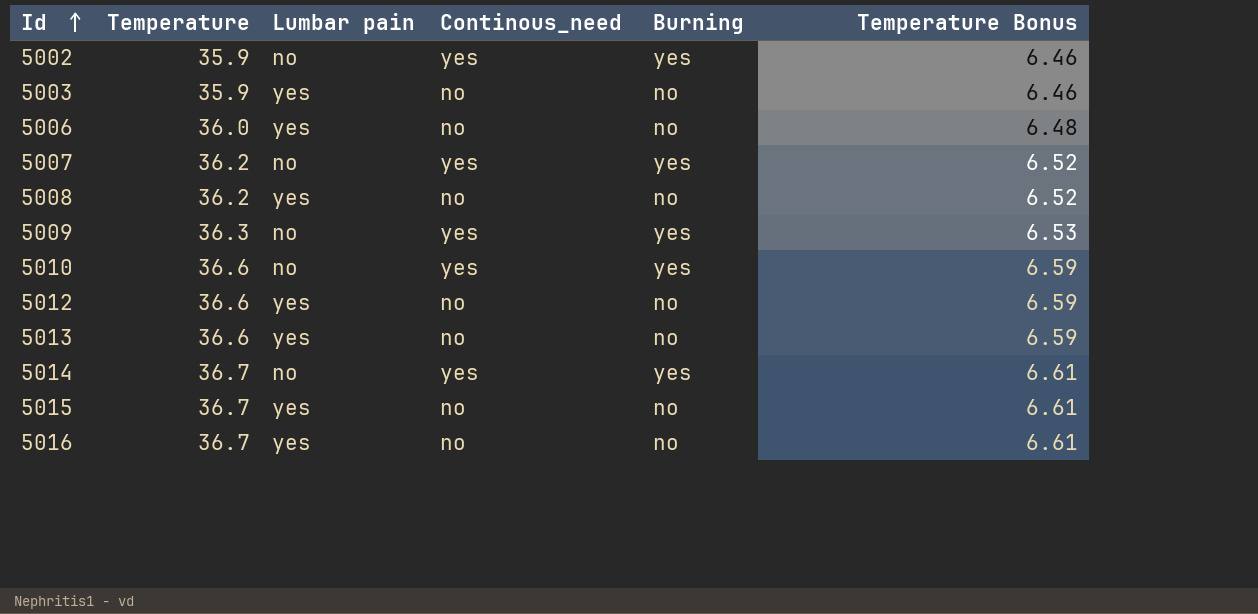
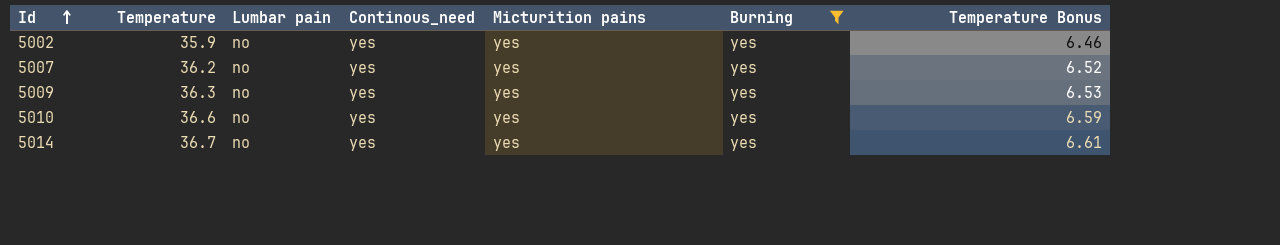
filter: none -> Burning = yes
column Micturition pains | position: none -> 5

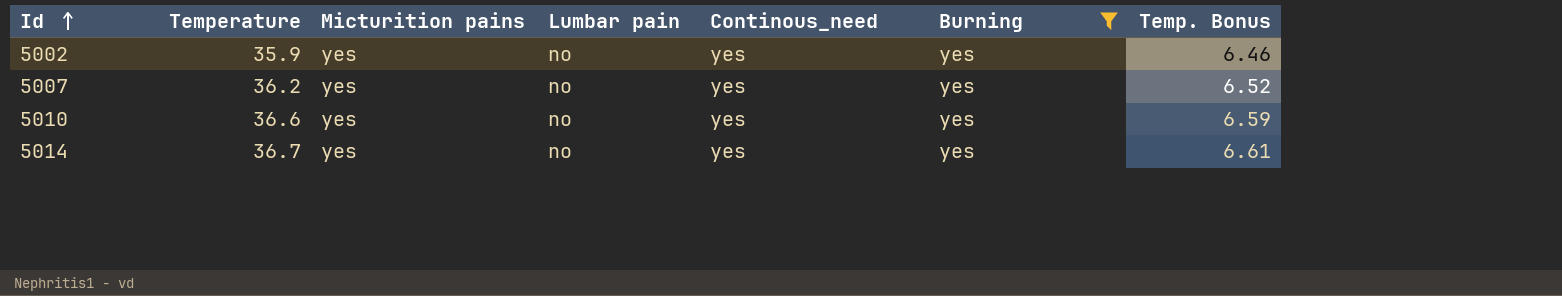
column Micturition pains | position: 5 -> 3
column name: Temperature Bonus -> Temp. Bonus
row 5009: 36.3 | no | yes | yes | yes | 6.53 -> none

